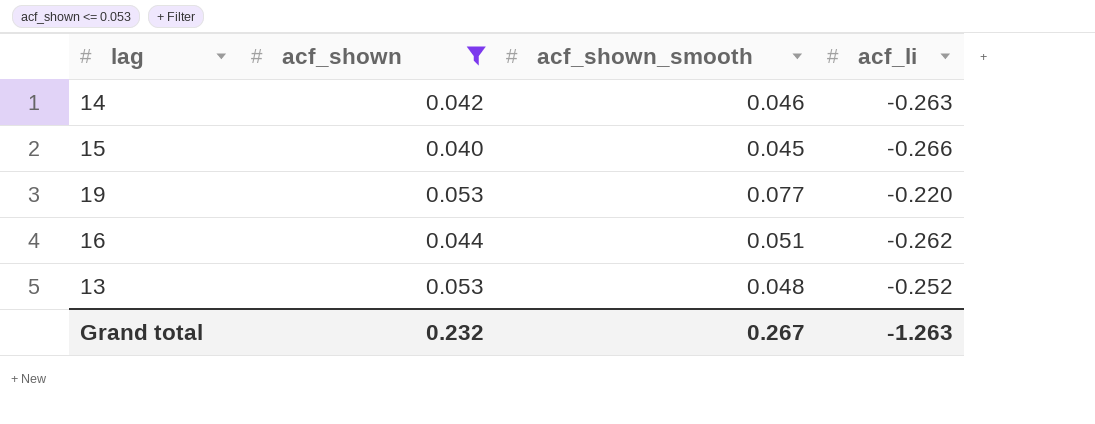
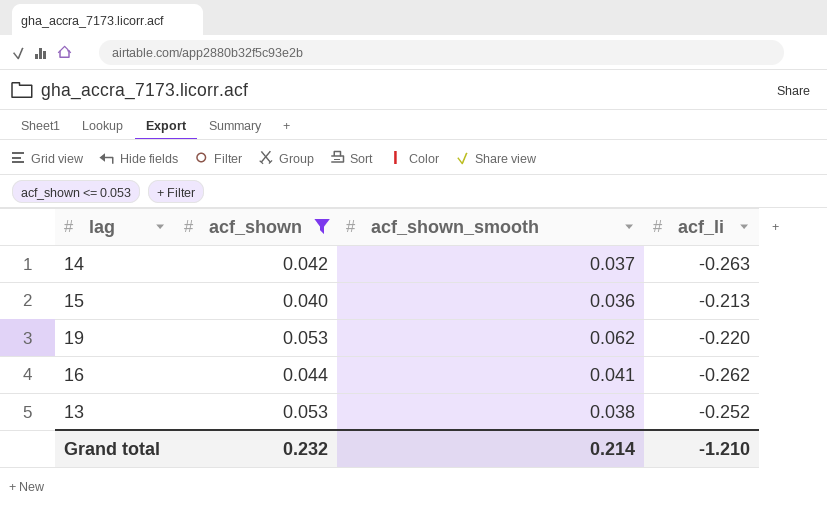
14 | acf_shown_smooth: 0.046 -> 0.037
15 | acf_shown_smooth: 0.045 -> 0.036
15 | acf_li: -0.266 -> -0.213
19 | acf_shown_smooth: 0.077 -> 0.062
16 | acf_shown_smooth: 0.051 -> 0.041
13 | acf_shown_smooth: 0.048 -> 0.038
Grand total | acf_shown_smooth: 0.267 -> 0.214
Grand total | acf_li: -1.263 -> -1.210

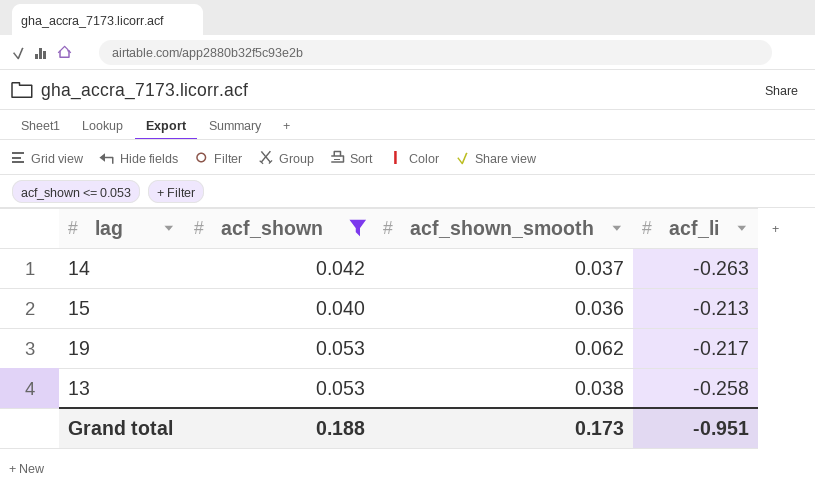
row 16: 0.044 | 0.041 | -0.262 -> none
19 | acf_li: -0.220 -> -0.217
13 | acf_li: -0.252 -> -0.258
Grand total | acf_shown: 0.232 -> 0.188
Grand total | acf_shown_smooth: 0.214 -> 0.173
Grand total | acf_li: -1.210 -> -0.951

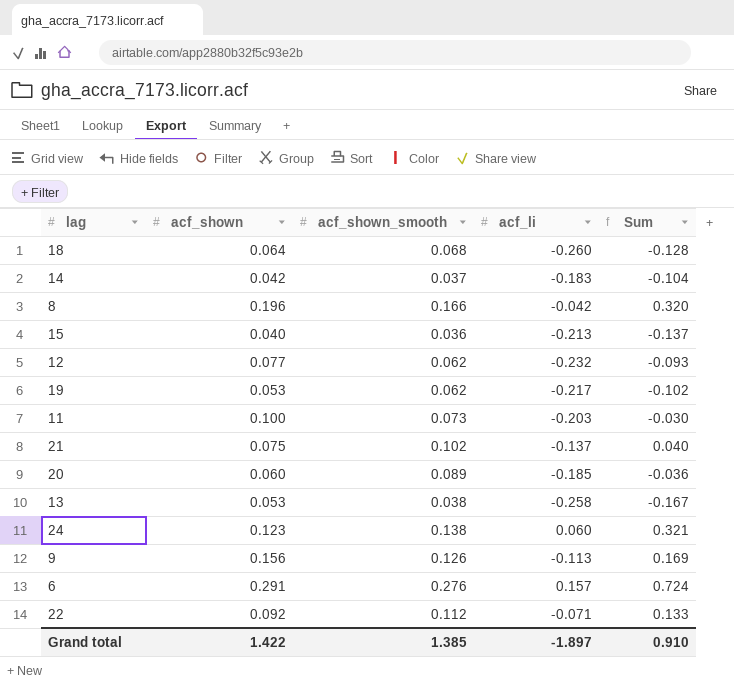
filter: acf_shown <= 0.053 -> none
column Sum | formula: none -> [acf_shown] + [acf_shown_smooth] + [acf_li]
14 | acf_li: -0.263 -> -0.183
Grand total | acf_shown: 0.188 -> 1.422
Grand total | acf_shown_smooth: 0.173 -> 1.385
Grand total | acf_li: -0.951 -> -1.897

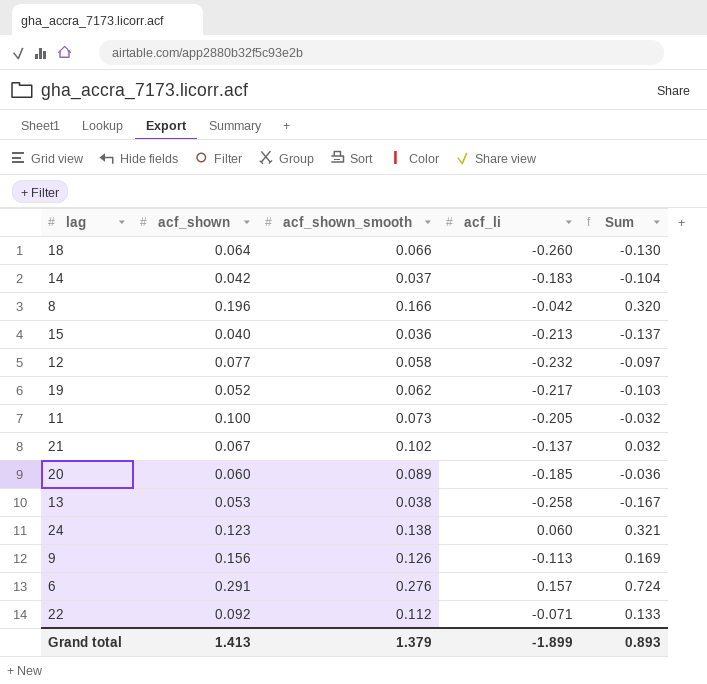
18 | acf_shown_smooth: 0.068 -> 0.066
18 | Sum: -0.128 -> -0.130
12 | acf_shown_smooth: 0.062 -> 0.058
12 | Sum: -0.093 -> -0.097
19 | acf_shown: 0.053 -> 0.052
19 | Sum: -0.102 -> -0.103
11 | acf_li: -0.203 -> -0.205
11 | Sum: -0.030 -> -0.032
21 | acf_shown: 0.075 -> 0.067
21 | Sum: 0.040 -> 0.032
Grand total | acf_shown: 1.422 -> 1.413
Grand total | acf_shown_smooth: 1.385 -> 1.379
Grand total | acf_li: -1.897 -> -1.899
Grand total | Sum: 0.910 -> 0.893

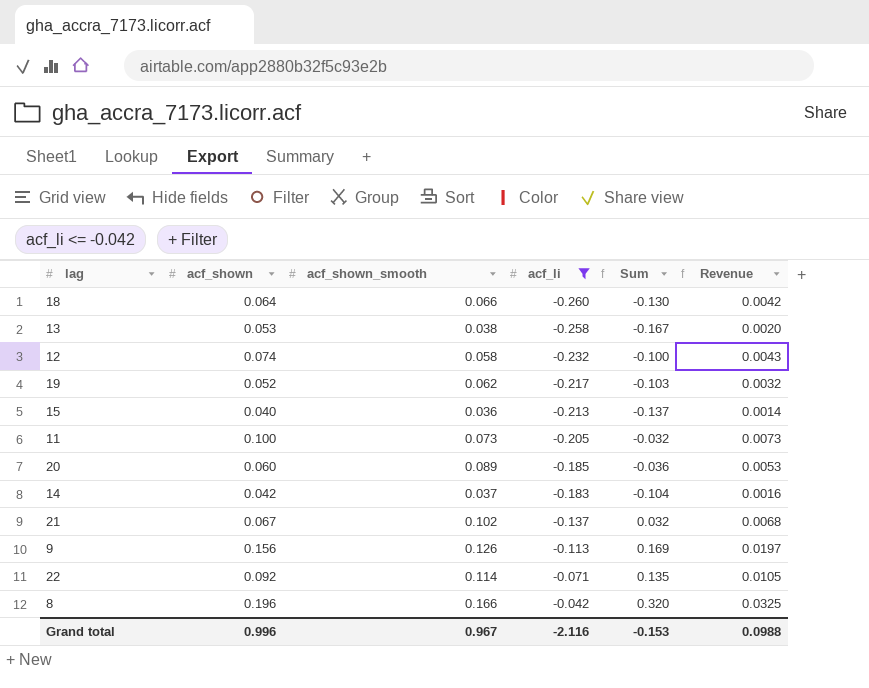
filter: none -> acf_li <= -0.042
row order: none -> acf_li ascending
column Revenue | formula: none -> [acf_shown] * [acf_shown_smooth]
12 | acf_shown: 0.077 -> 0.074
12 | Sum: -0.097 -> -0.100
22 | acf_shown_smooth: 0.112 -> 0.114
22 | Sum: 0.133 -> 0.135
Grand total | acf_shown: 1.413 -> 0.996
Grand total | acf_shown_smooth: 1.379 -> 0.967
Grand total | acf_li: -1.899 -> -2.116
Grand total | Sum: 0.893 -> -0.153

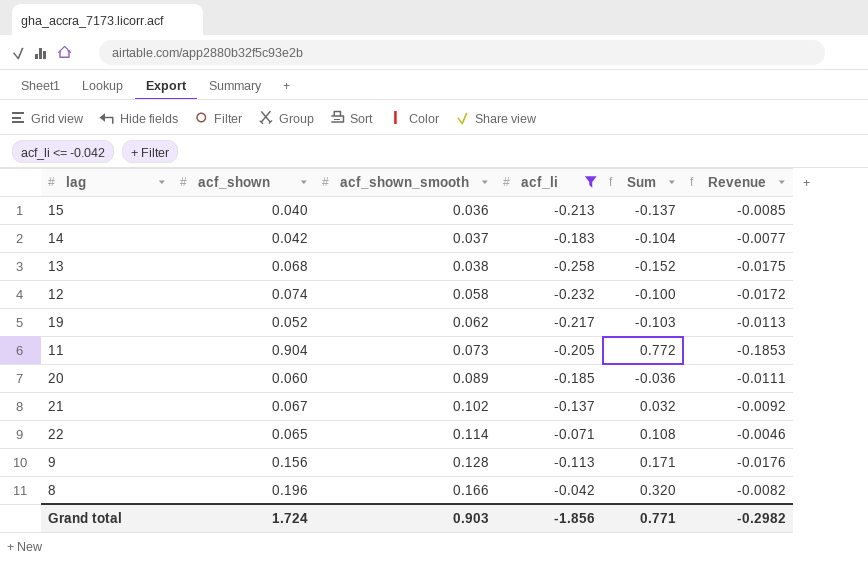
row order: acf_li ascending -> acf_shown_smooth ascending
column Revenue | formula: [acf_shown] * [acf_shown_smooth] -> [acf_shown] * [acf_li]
row 18: 0.064 | 0.066 | -0.260 | -0.130 | 0.0042 -> none
13 | acf_shown: 0.053 -> 0.068
13 | Sum: -0.167 -> -0.152
11 | acf_shown: 0.100 -> 0.904
11 | Sum: -0.032 -> 0.772
22 | acf_shown: 0.092 -> 0.065
22 | Sum: 0.135 -> 0.108
9 | acf_shown_smooth: 0.126 -> 0.128
9 | Sum: 0.169 -> 0.171
Grand total | acf_shown: 0.996 -> 1.724
Grand total | acf_shown_smooth: 0.967 -> 0.903
Grand total | acf_li: -2.116 -> -1.856
Grand total | Sum: -0.153 -> 0.771
Grand total | Revenue: 0.0988 -> -0.2982

